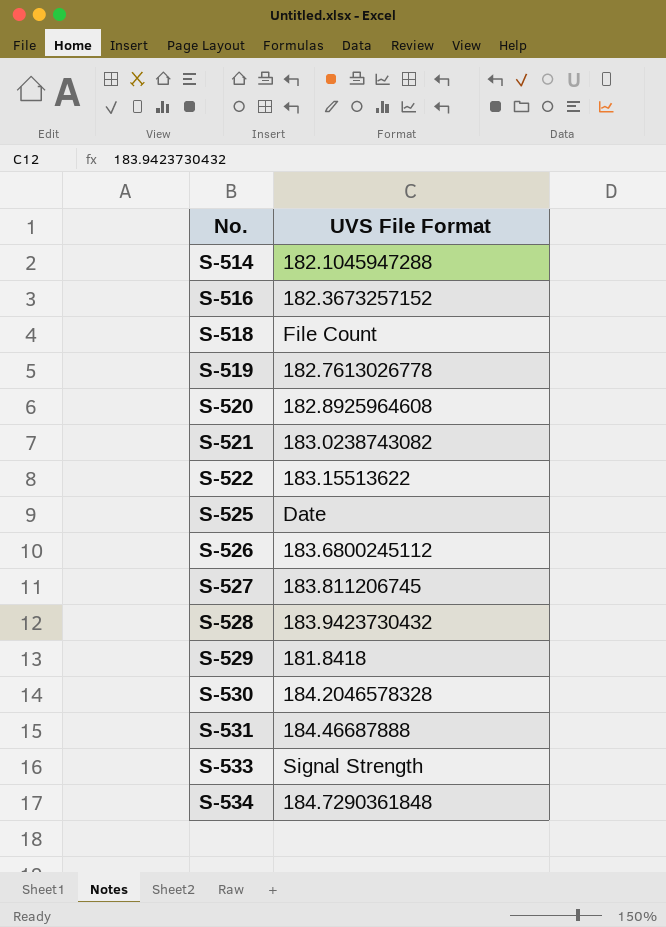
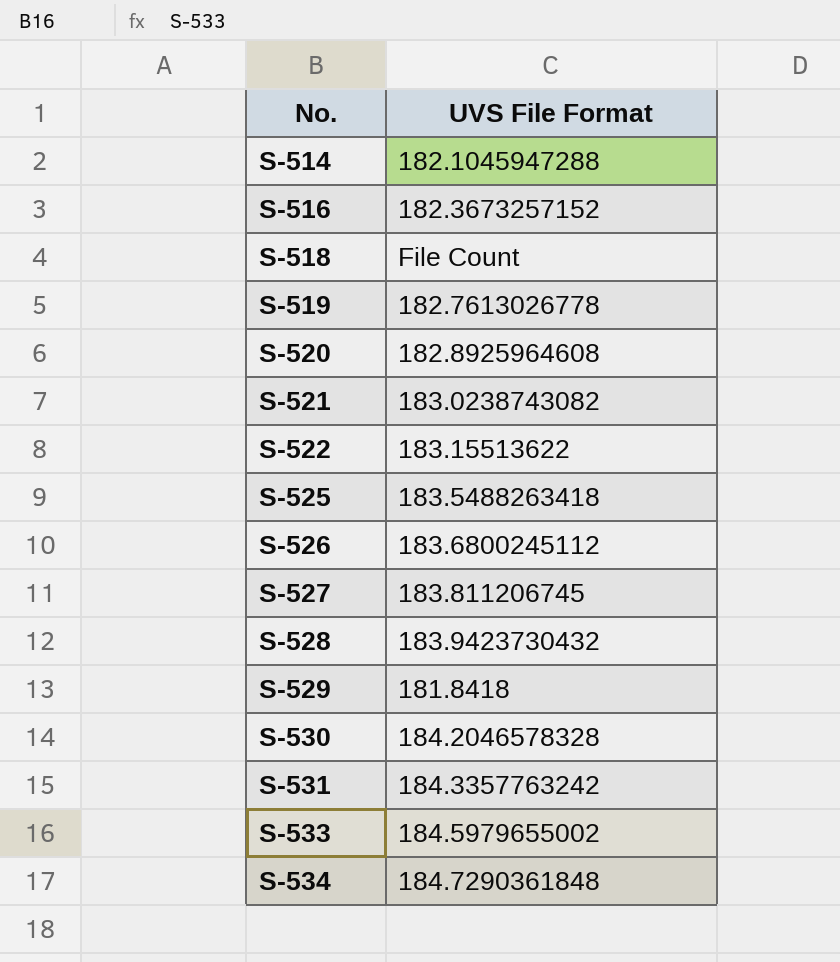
S-525 | UVS File Format: Date -> 183.5488263418
S-531 | UVS File Format: 184.46687888 -> 184.3357763242
S-533 | UVS File Format: Signal Strength -> 184.5979655002

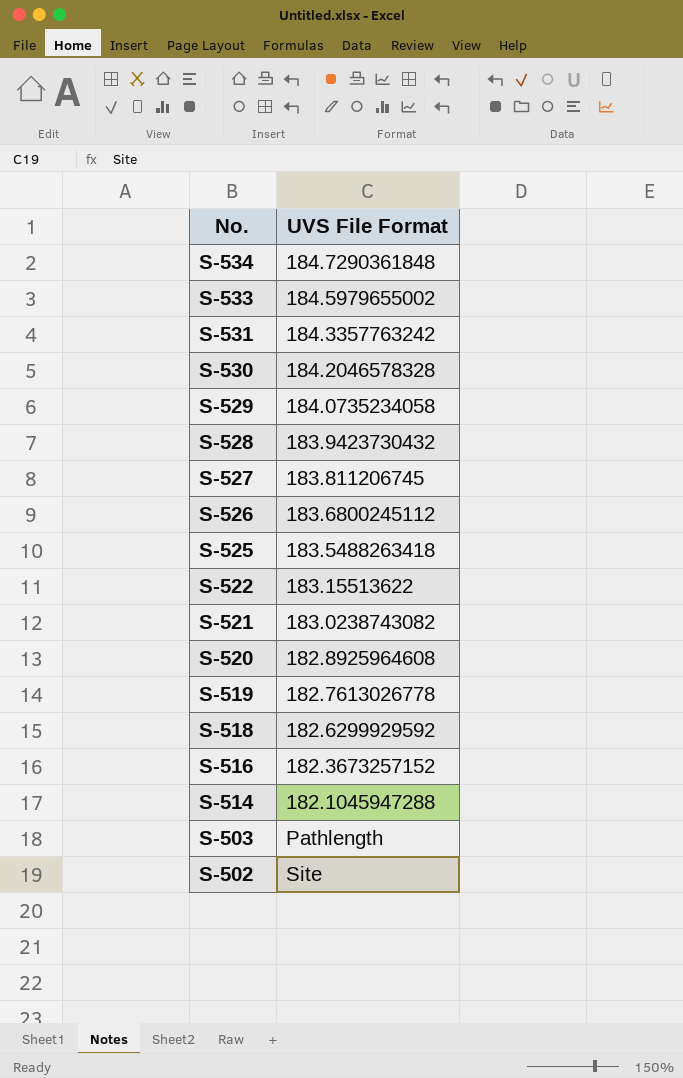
row order: No. ascending -> No. descending
S-529 | UVS File Format: 181.8418 -> 184.0735234058
S-518 | UVS File Format: File Count -> 182.6299929592
row S-503: none -> Pathlength
row S-502: none -> Site

